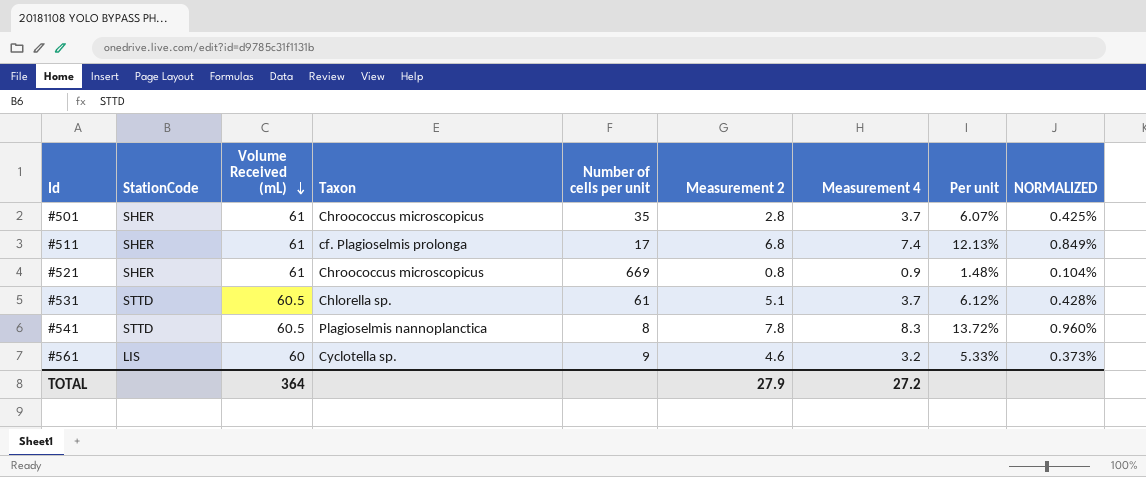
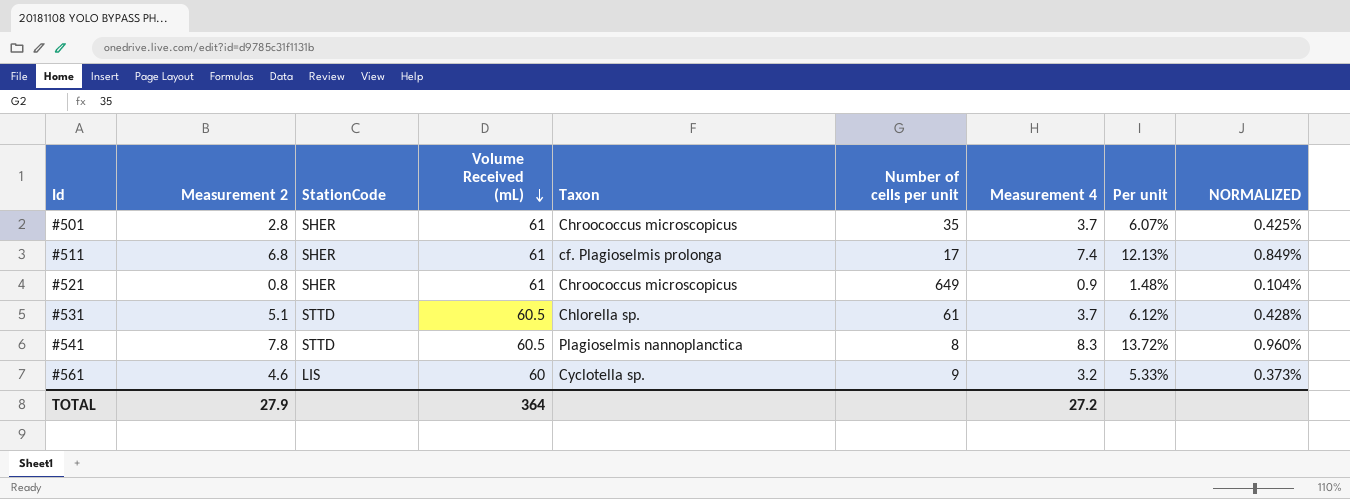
column Measurement 2 | position: 6 -> 2
#521 | Number of cells per unit: 669 -> 649

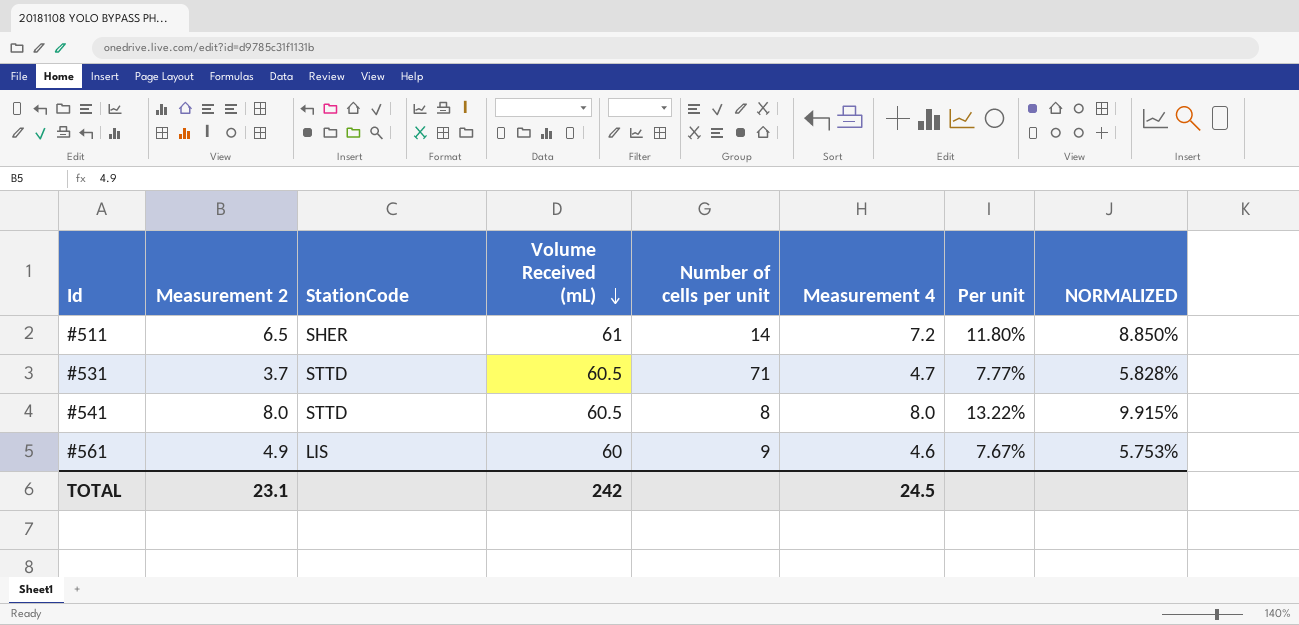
column Taxon | position: 5 -> none
column NORMALIZED | formula: [Per unit] * 0.07 -> [Per unit] * 0.75
row #501: 2.8 | SHER | 61 | Chroococcus microscopicus | 35 | 3.7 | 6.07% | 0.425% -> none
row #521: 0.8 | SHER | 61 | Chroococcus microscopicus | 649 | 0.9 | 1.48% | 0.104% -> none
#511 | Measurement 2: 6.8 -> 6.5
#511 | Number of cells per unit: 17 -> 14
#511 | Measurement 4: 7.4 -> 7.2
#511 | Per unit: 12.13% -> 11.80%
#531 | Measurement 2: 5.1 -> 3.7
#531 | Number of cells per unit: 61 -> 71
#531 | Measurement 4: 3.7 -> 4.7
#531 | Per unit: 6.12% -> 7.77%
#541 | Measurement 2: 7.8 -> 8.0
#541 | Measurement 4: 8.3 -> 8.0
#541 | Per unit: 13.72% -> 13.22%
#561 | Measurement 2: 4.6 -> 4.9
#561 | Measurement 4: 3.2 -> 4.6
#561 | Per unit: 5.33% -> 7.67%
TOTAL | Measurement 2: 27.9 -> 23.1
TOTAL | Volume Received (mL): 364 -> 242
TOTAL | Measurement 4: 27.2 -> 24.5

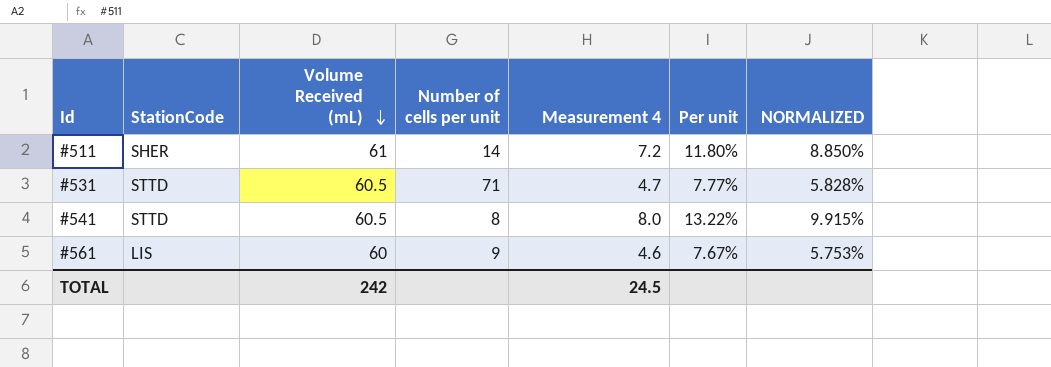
column Measurement 2 | position: 2 -> none

